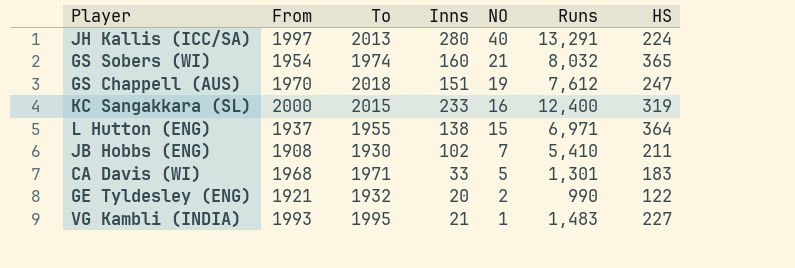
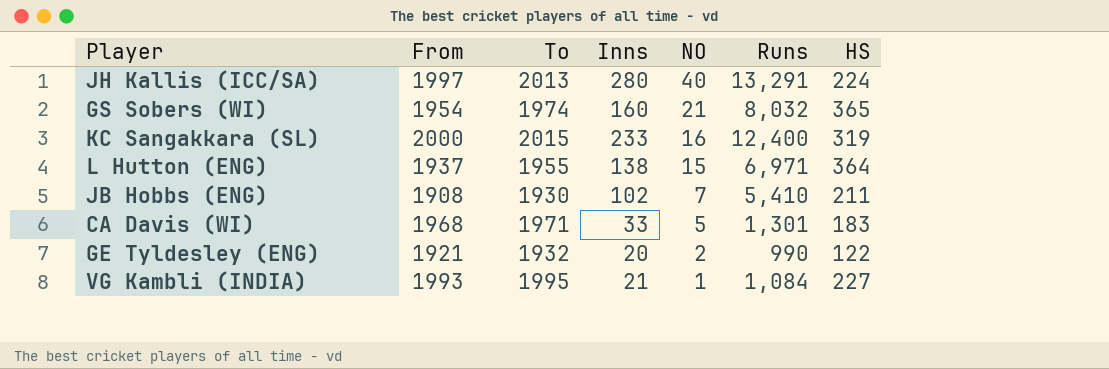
row GS Chappell (AUS): 1970 | 2018 | 151 | 19 | 7,612 | 247 -> none
VG Kambli (INDIA) | Runs: 1,483 -> 1,084

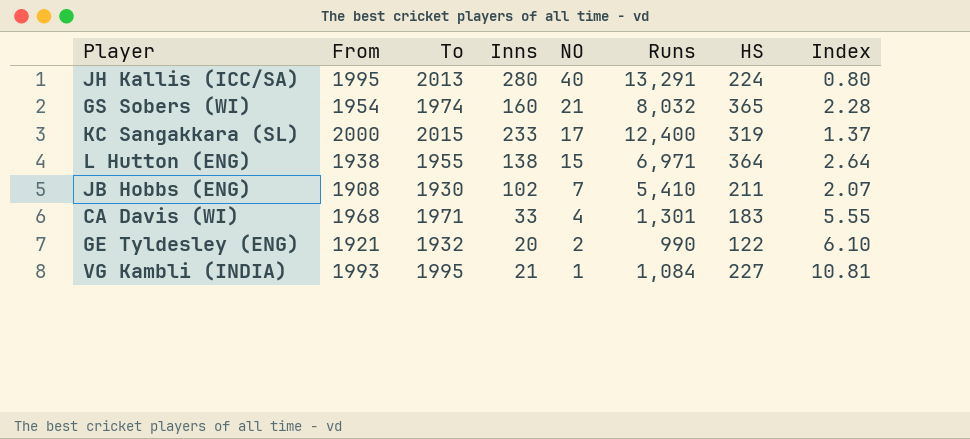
column Index | formula: none -> [HS] / [Inns]
JH Kallis (ICC/SA) | From: 1997 -> 1995
KC Sangakkara (SL) | NO: 16 -> 17
L Hutton (ENG) | From: 1937 -> 1938
CA Davis (WI) | NO: 5 -> 4

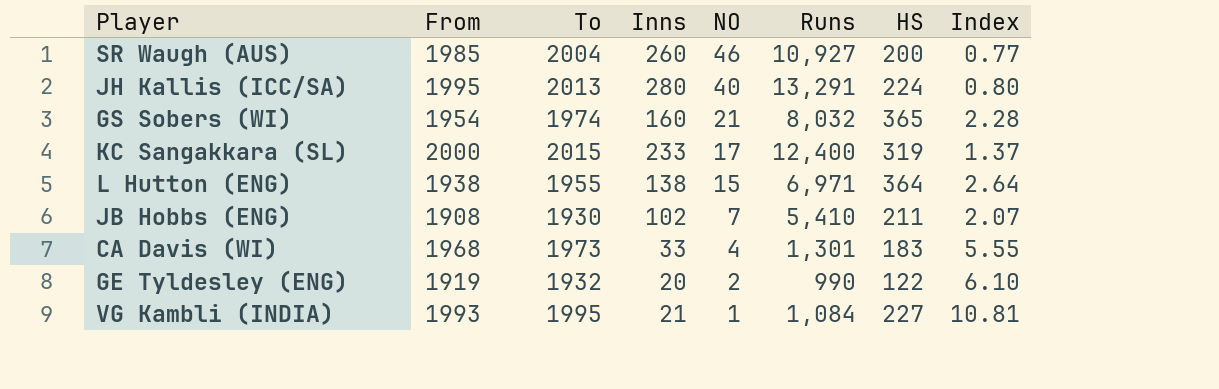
row SR Waugh (AUS): none -> 1985 | 2004 | 260 | 46 | 10,927 | 200 | 0.77
CA Davis (WI) | To: 1971 -> 1973
GE Tyldesley (ENG) | From: 1921 -> 1919

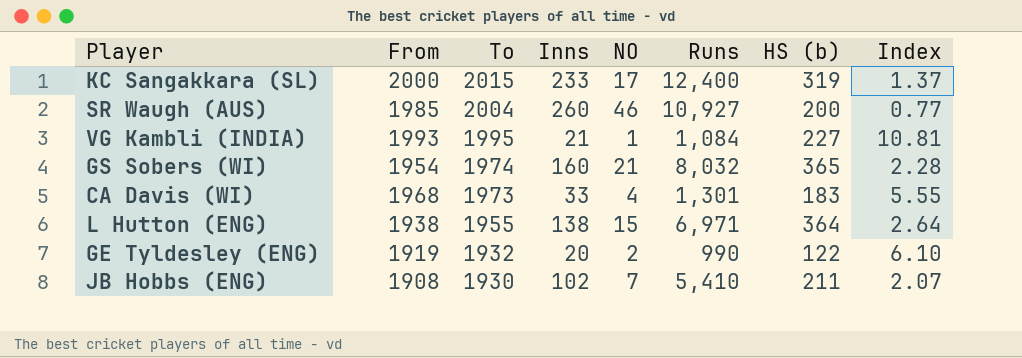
row order: NO descending -> To descending
column name: HS -> HS (b)
row JH Kallis (ICC/SA): 1995 | 2013 | 280 | 40 | 13,291 | 224 | 0.80 -> none

